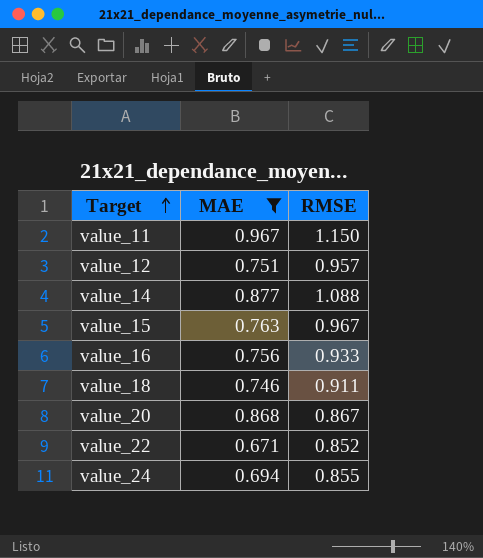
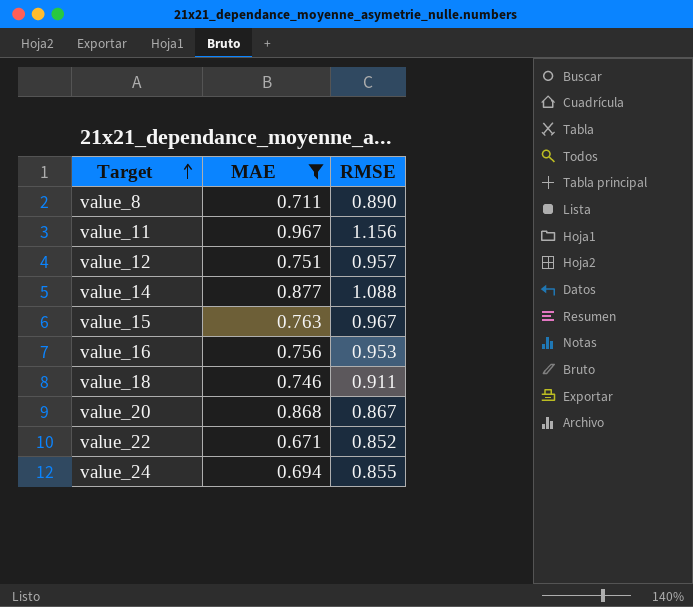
row value_8: none -> 0.711 | 0.890
value_11 | RMSE: 1.150 -> 1.156
value_16 | RMSE: 0.933 -> 0.953

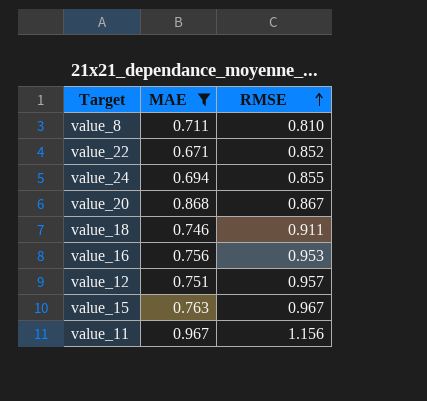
row order: Target ascending -> RMSE ascending
row value_14: 0.877 | 1.088 -> none
value_8 | RMSE: 0.890 -> 0.810

